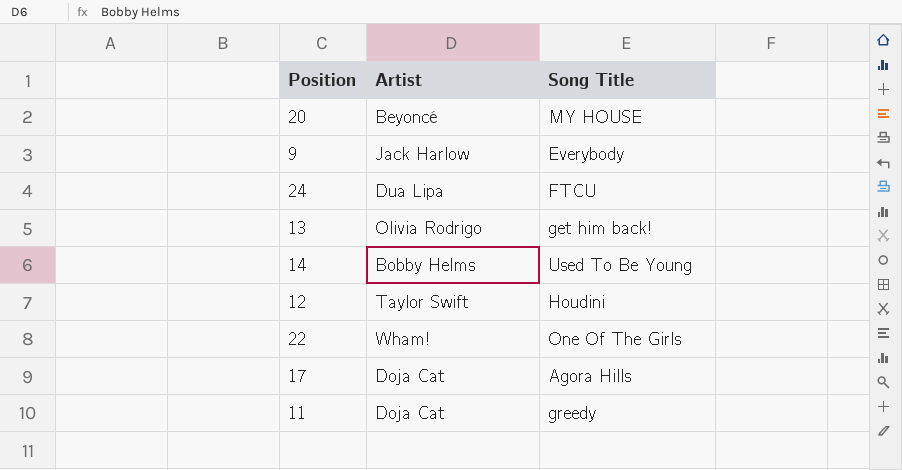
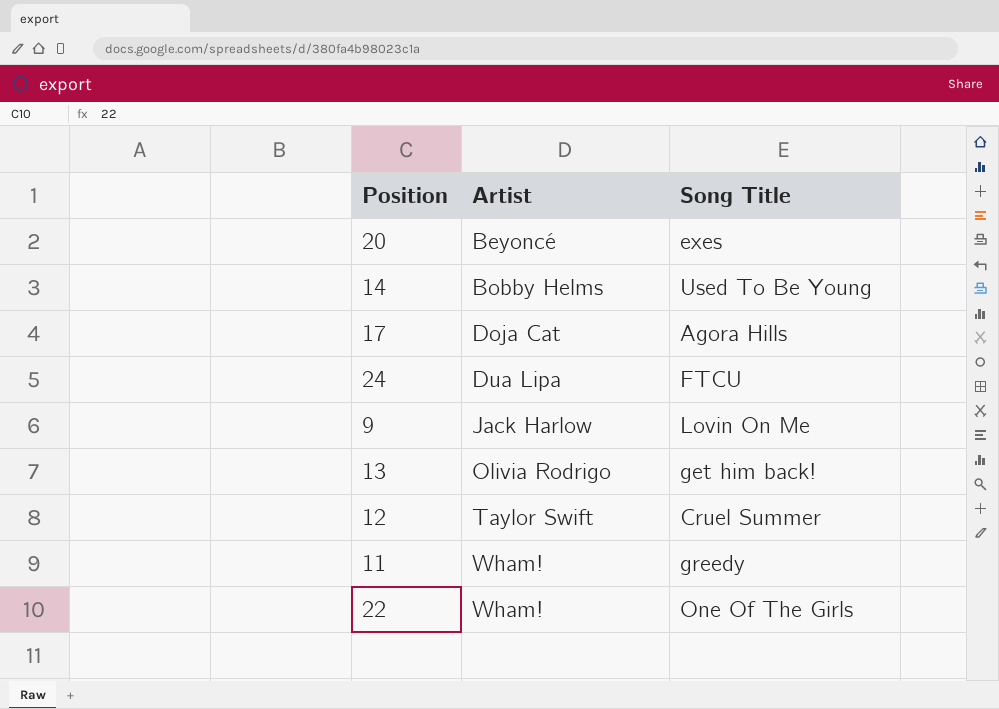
row order: none -> Artist ascending
20 | Song Title: MY HOUSE -> exes
9 | Song Title: Everybody -> Lovin On Me
12 | Song Title: Houdini -> Cruel Summer
11 | Artist: Doja Cat -> Wham!

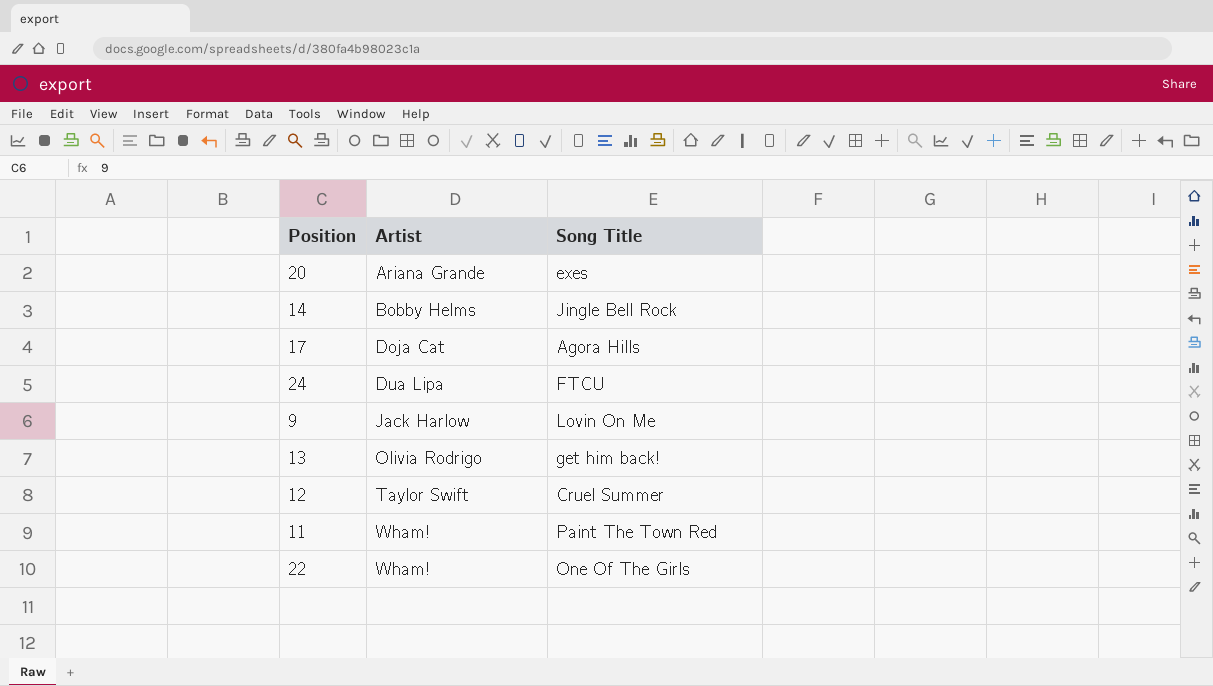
20 | Artist: Beyoncé -> Ariana Grande
14 | Song Title: Used To Be Young -> Jingle Bell Rock
11 | Song Title: greedy -> Paint The Town Red

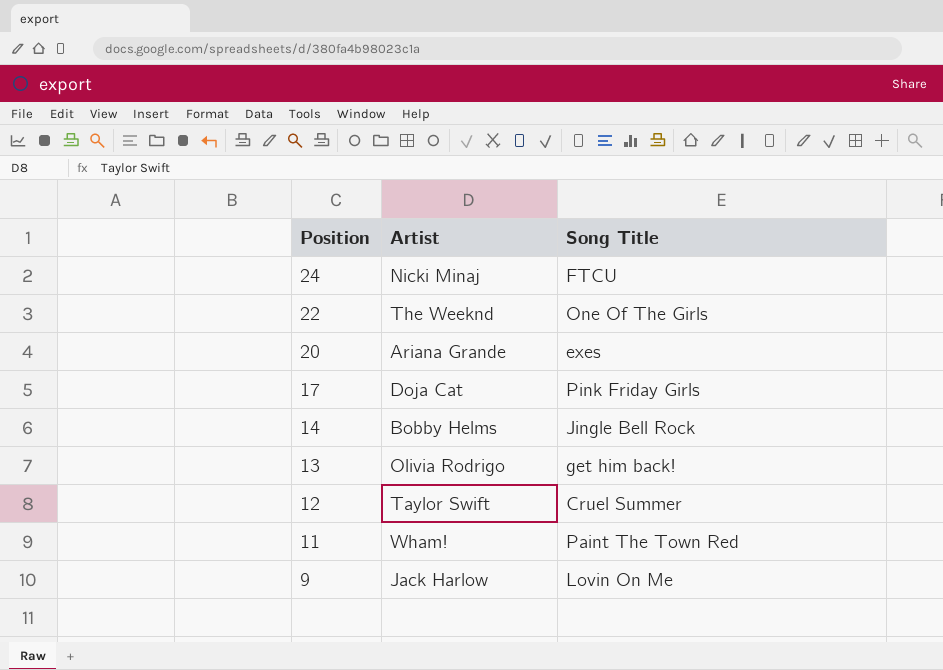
row order: Artist ascending -> Position descending
24 | Artist: Dua Lipa -> Nicki Minaj
22 | Artist: Wham! -> The Weeknd
17 | Song Title: Agora Hills -> Pink Friday Girls

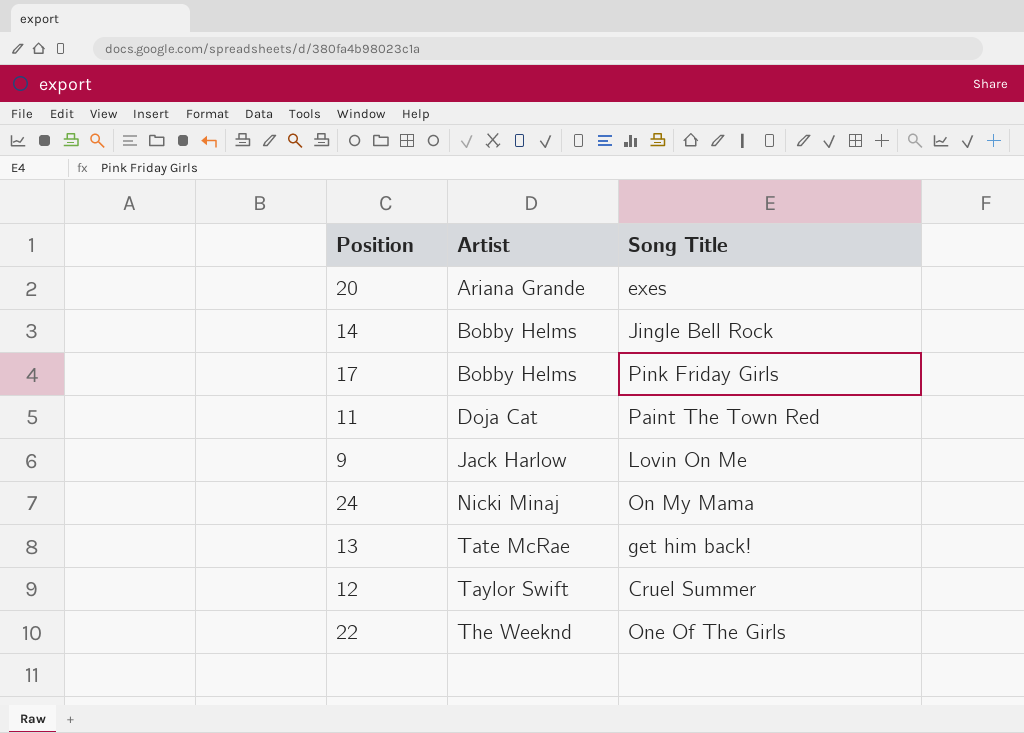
row order: Position descending -> Artist ascending
17 | Artist: Doja Cat -> Bobby Helms
11 | Artist: Wham! -> Doja Cat
24 | Song Title: FTCU -> On My Mama
13 | Artist: Olivia Rodrigo -> Tate McRae

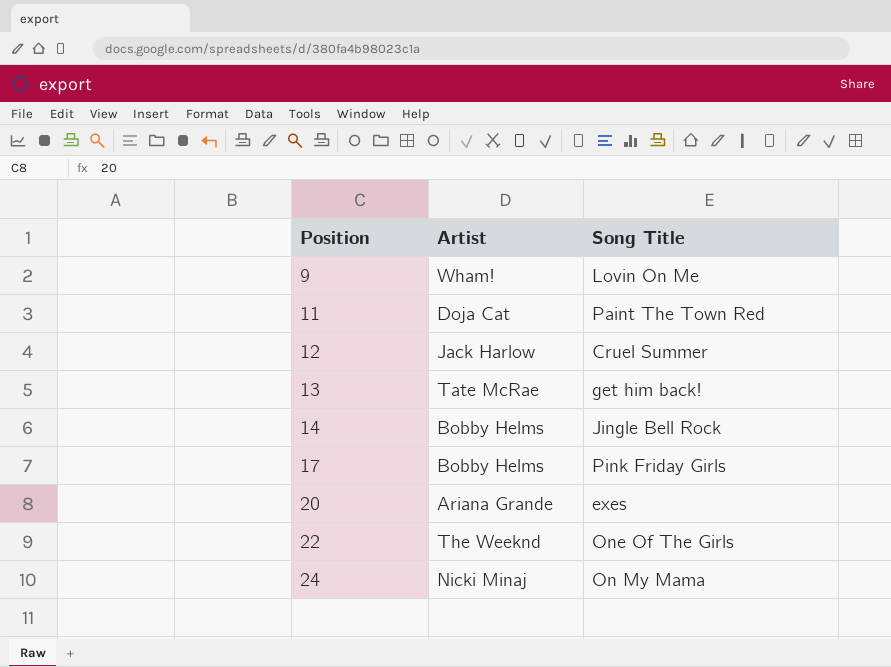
row order: Artist ascending -> Position ascending
9 | Artist: Jack Harlow -> Wham!
12 | Artist: Taylor Swift -> Jack Harlow

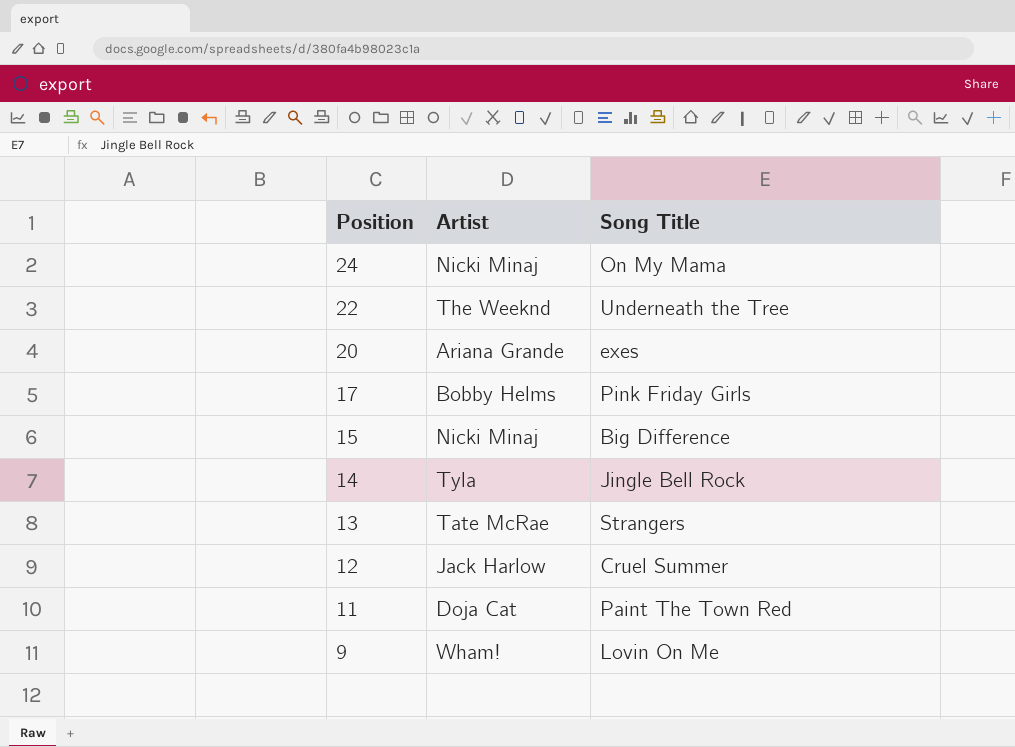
row order: Position ascending -> Position descending
22 | Song Title: One Of The Girls -> Underneath the Tree
row 15: none -> Nicki Minaj | Big Difference
14 | Artist: Bobby Helms -> Tyla
13 | Song Title: get him back! -> Strangers

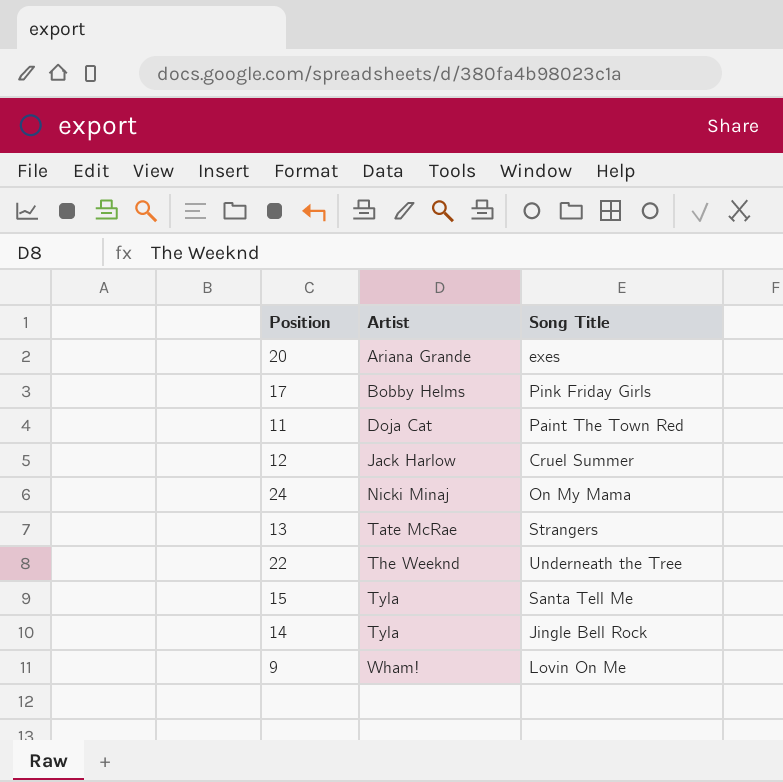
row order: Position descending -> Artist ascending
15 | Artist: Nicki Minaj -> Tyla
15 | Song Title: Big Difference -> Santa Tell Me

